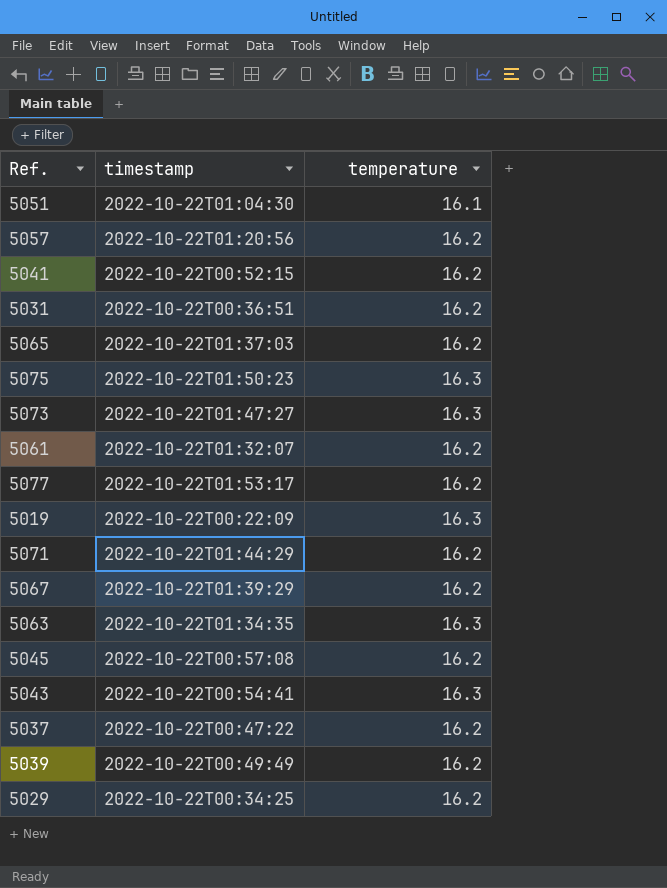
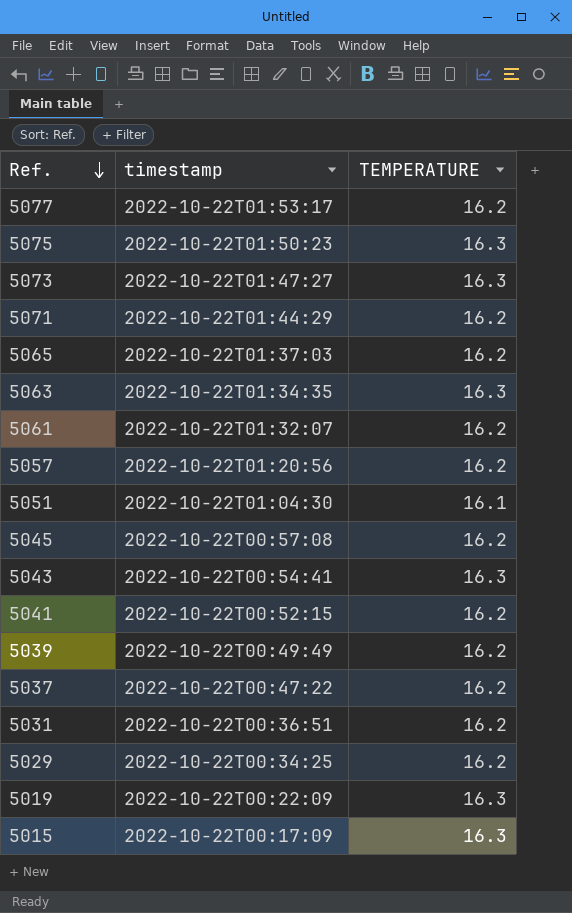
row order: none -> Ref. descending
column name: temperature -> TEMPERATURE
row 5067: 2022-10-22T01:39:29 | 16.2 -> none
row 5015: none -> 2022-10-22T00:17:09 | 16.3

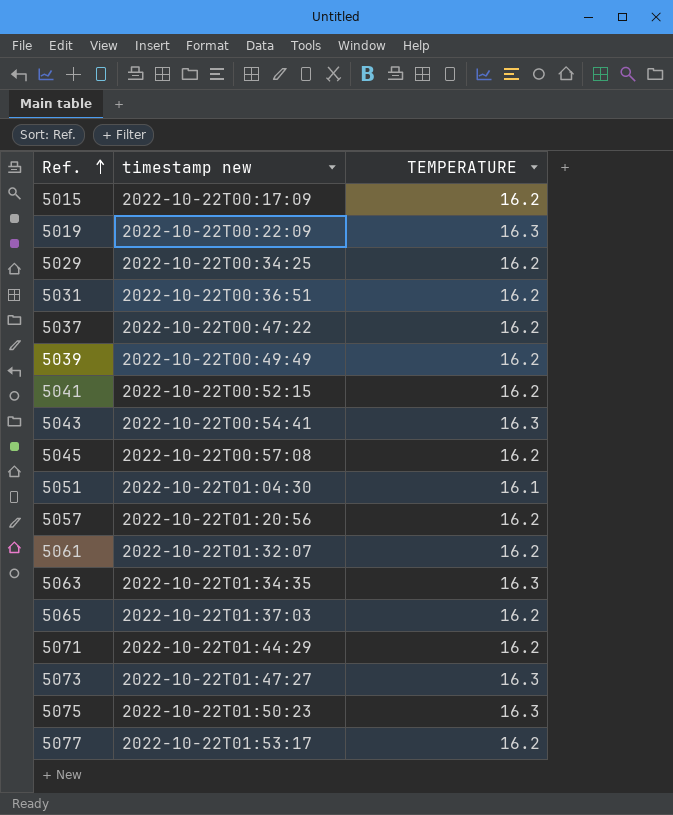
row order: Ref. descending -> Ref. ascending
column name: timestamp -> timestamp new
5015 | TEMPERATURE: 16.3 -> 16.2

